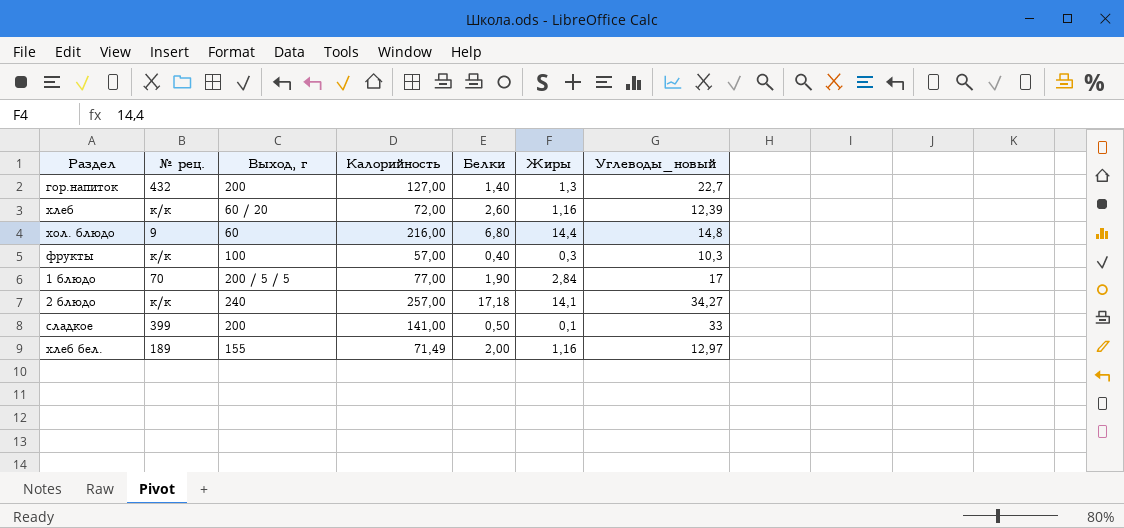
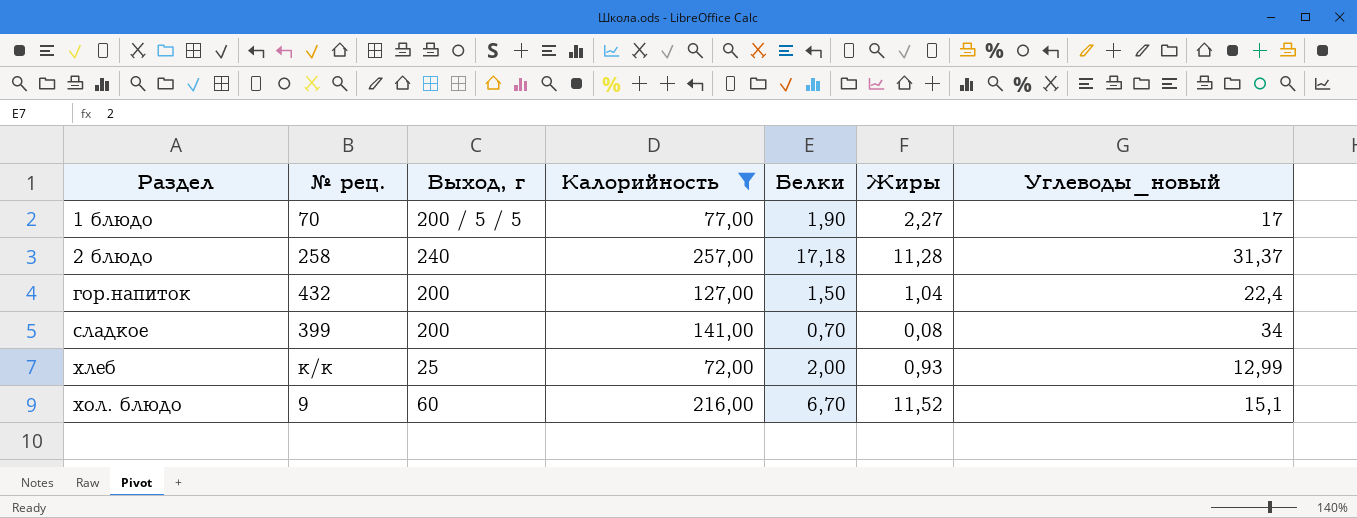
filter: none -> Калорийность >= 72,00
row order: none -> Раздел ascending
1 блюдо | Жиры: 2,84 -> 2,27
2 блюдо | № рец.: к/к -> 258
2 блюдо | Жиры: 14,1 -> 11,28
2 блюдо | Углеводы_новый: 34,27 -> 31,37
гор.напиток | Белки: 1,40 -> 1,50
гор.напиток | Жиры: 1,3 -> 1,04
гор.напиток | Углеводы_новый: 22,7 -> 22,4
сладкое | Белки: 0,50 -> 0,70
сладкое | Жиры: 0,1 -> 0,08
сладкое | Углеводы_новый: 33 -> 34
хлеб | Выход, г: 60 / 20 -> 25
хлеб | Белки: 2,60 -> 2,00
хлеб | Жиры: 1,16 -> 0,93
хлеб | Углеводы_новый: 12,39 -> 12,99
хол. блюдо | Белки: 6,80 -> 6,70
хол. блюдо | Жиры: 14,4 -> 11,52
хол. блюдо | Углеводы_новый: 14,8 -> 15,1

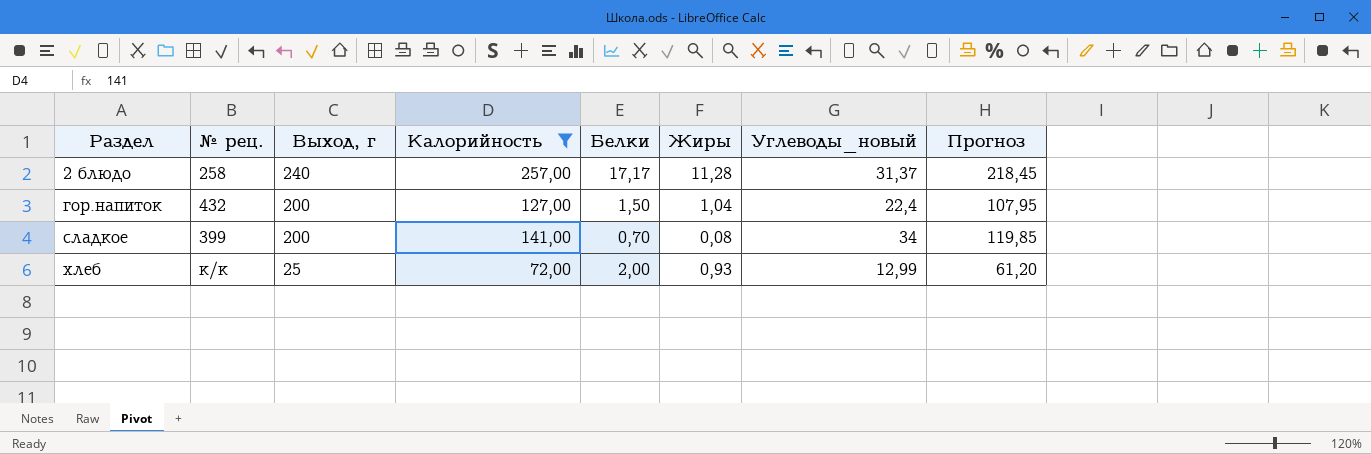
column Прогноз | formula: none -> [Калорийность] * 0,85
row 1 блюдо: 70 | 200 / 5 / 5 | 77,00 | 1,90 | 2,27 | 17 -> none
row хол. блюдо: 9 | 60 | 216,00 | 6,70 | 11,52 | 15,1 -> none
2 блюдо | Белки: 17,18 -> 17,17

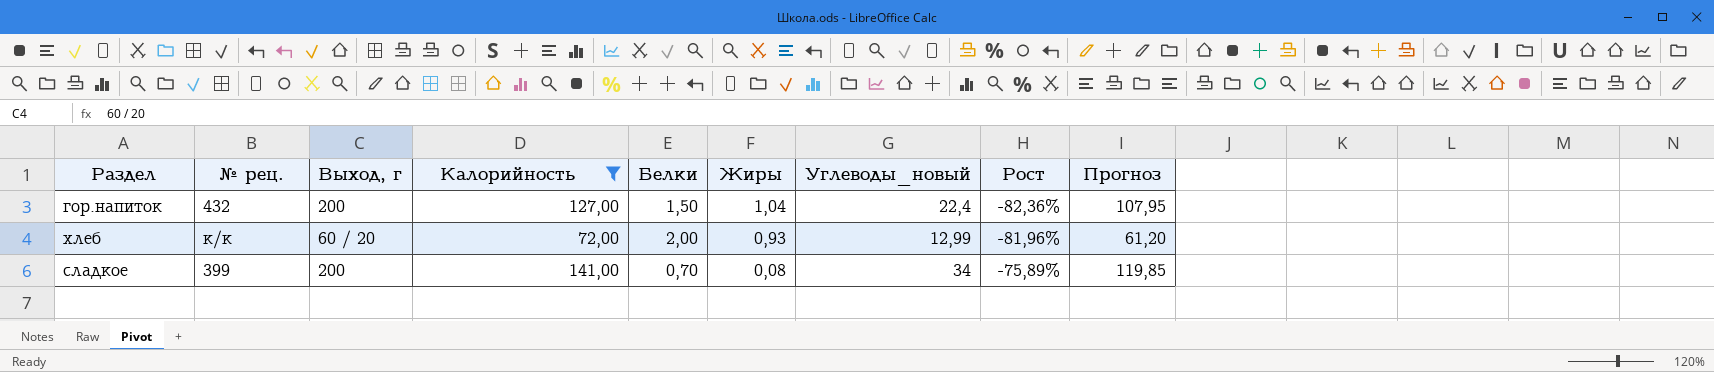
row order: Раздел ascending -> Жиры descending
column Рост | formula: none -> ([Углеводы_новый] - [Калорийность]) / [Калорийность]
row 2 блюдо: 258 | 240 | 257,00 | 17,17 | 11,28 | 31,37 | 218,45 -> none
хлеб | Выход, г: 25 -> 60 / 20

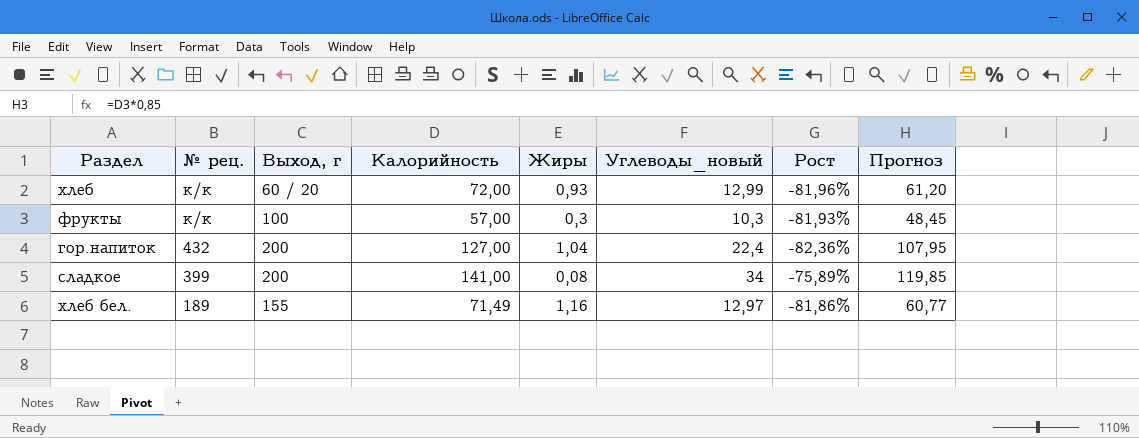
filter: Калорийность >= 72,00 -> none
row order: Жиры descending -> № рец. descending
column Белки | position: 5 -> none

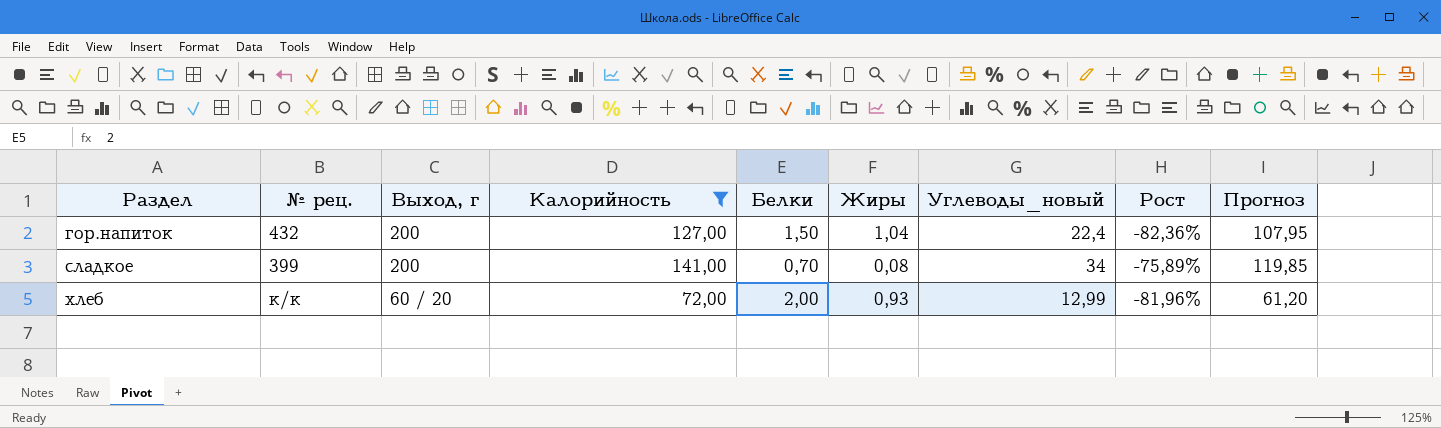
filter: none -> Калорийность >= 72,00
row order: № рец. descending -> Раздел ascending
column Белки | position: none -> 5

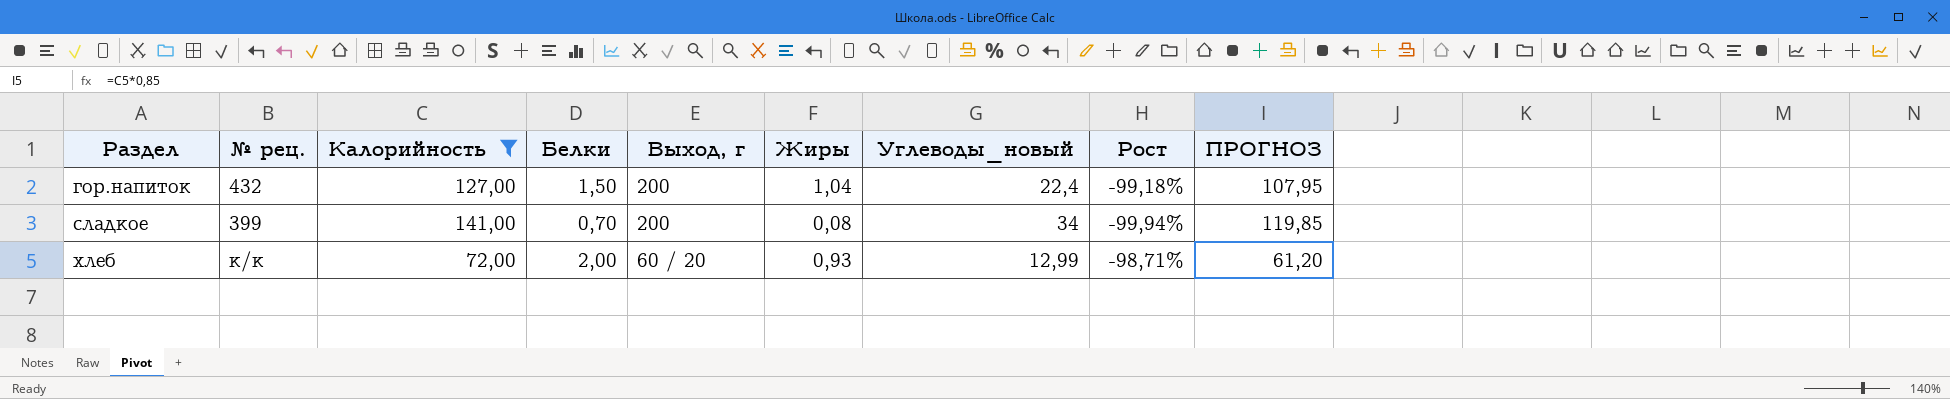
column Выход, г | position: 3 -> 5
column Рост | formula: ([Углеводы_новый] - [Калорийность]) / [Калорийность] -> ([Жиры] - [Калорийность]) / [Калорийность]
column name: Прогноз -> ПРОГНОЗ

